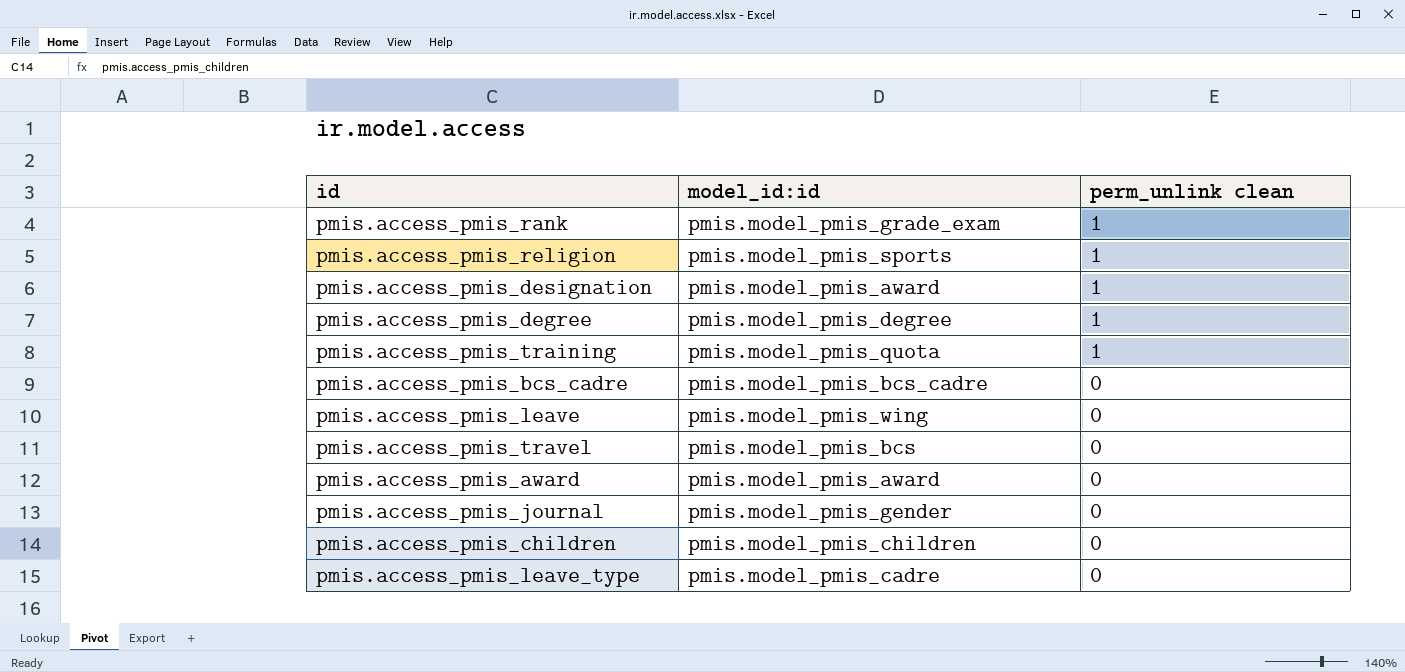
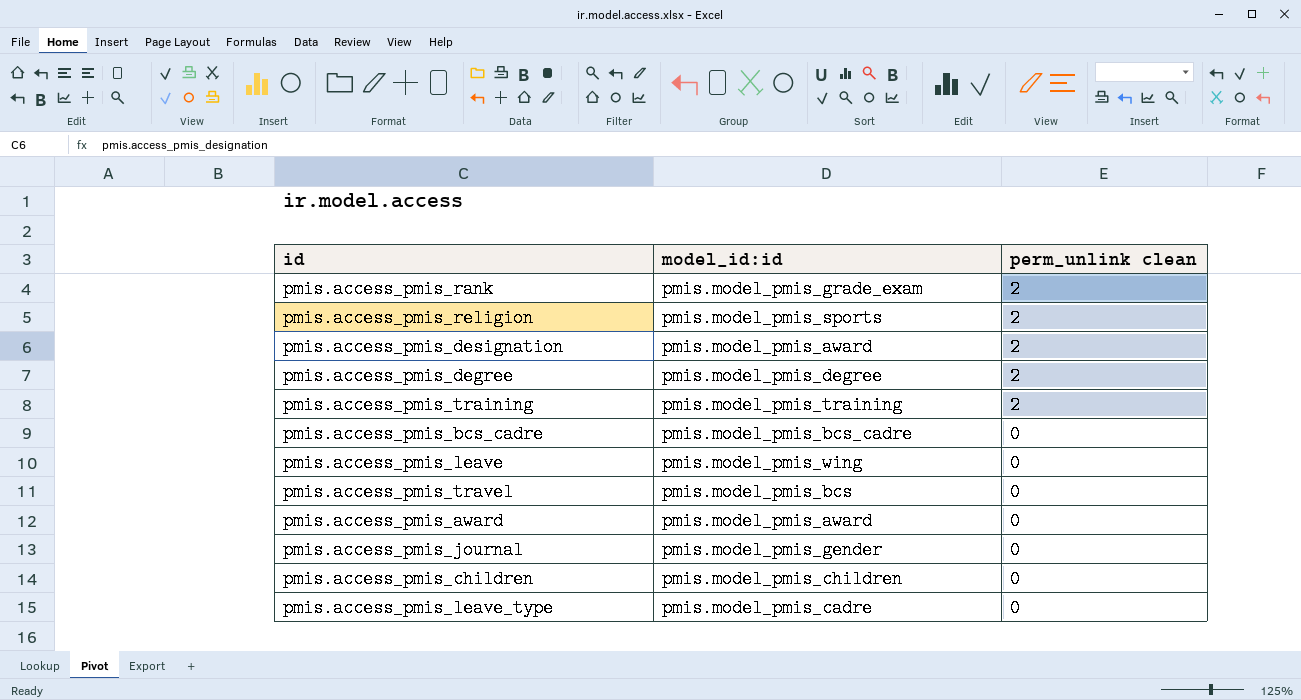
pmis.access_pmis_rank | perm_unlink clean: 1 -> 2
pmis.access_pmis_religion | perm_unlink clean: 1 -> 2
pmis.access_pmis_designation | perm_unlink clean: 1 -> 2
pmis.access_pmis_degree | perm_unlink clean: 1 -> 2
pmis.access_pmis_training | model_id:id: pmis.model_pmis_quota -> pmis.model_pmis_training
pmis.access_pmis_training | perm_unlink clean: 1 -> 2

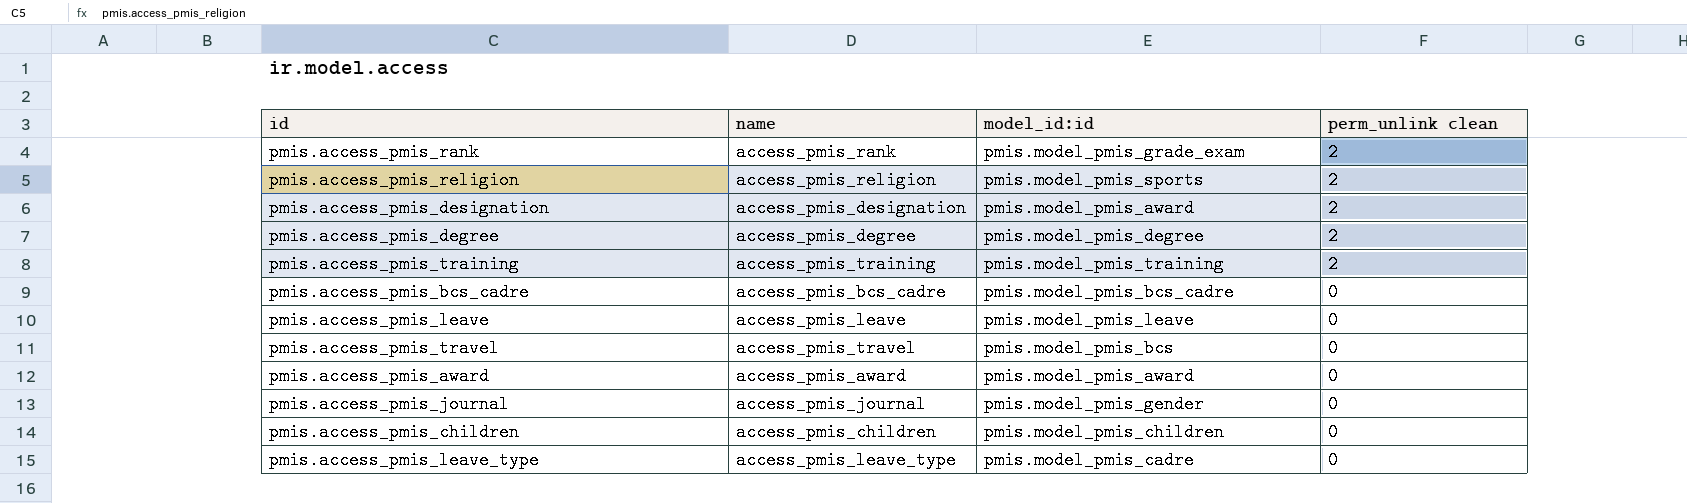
column name | position: none -> 2
pmis.access_pmis_leave | model_id:id: pmis.model_pmis_wing -> pmis.model_pmis_leave

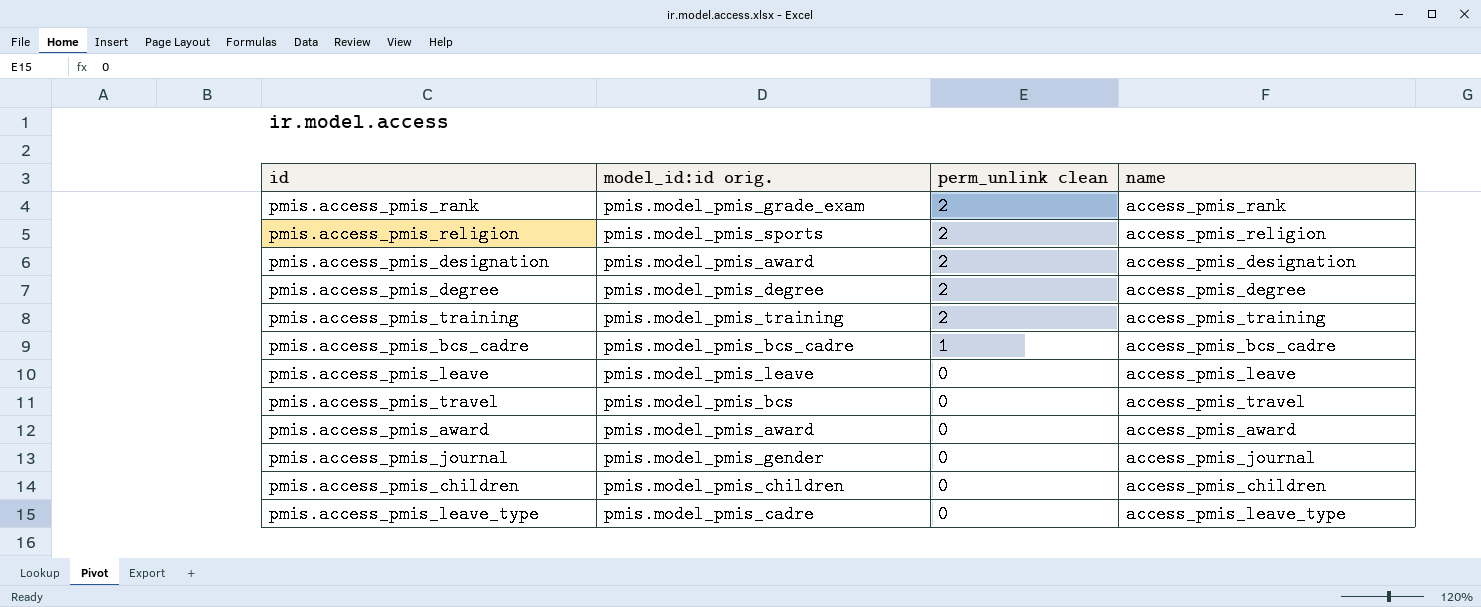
column name: model_id:id -> model_id:id orig.
column name | position: 2 -> 4
pmis.access_pmis_bcs_cadre | perm_unlink clean: 0 -> 1

